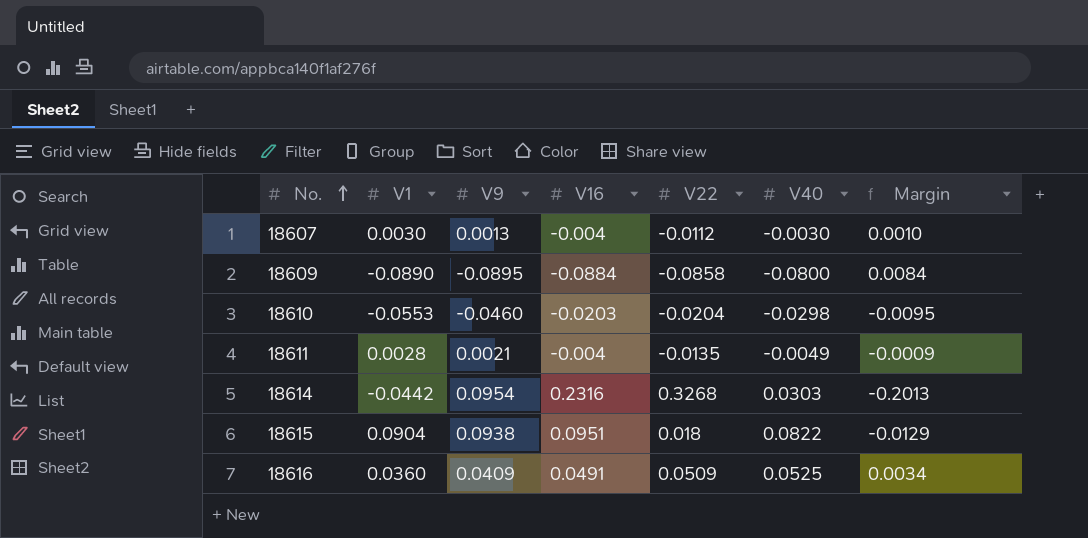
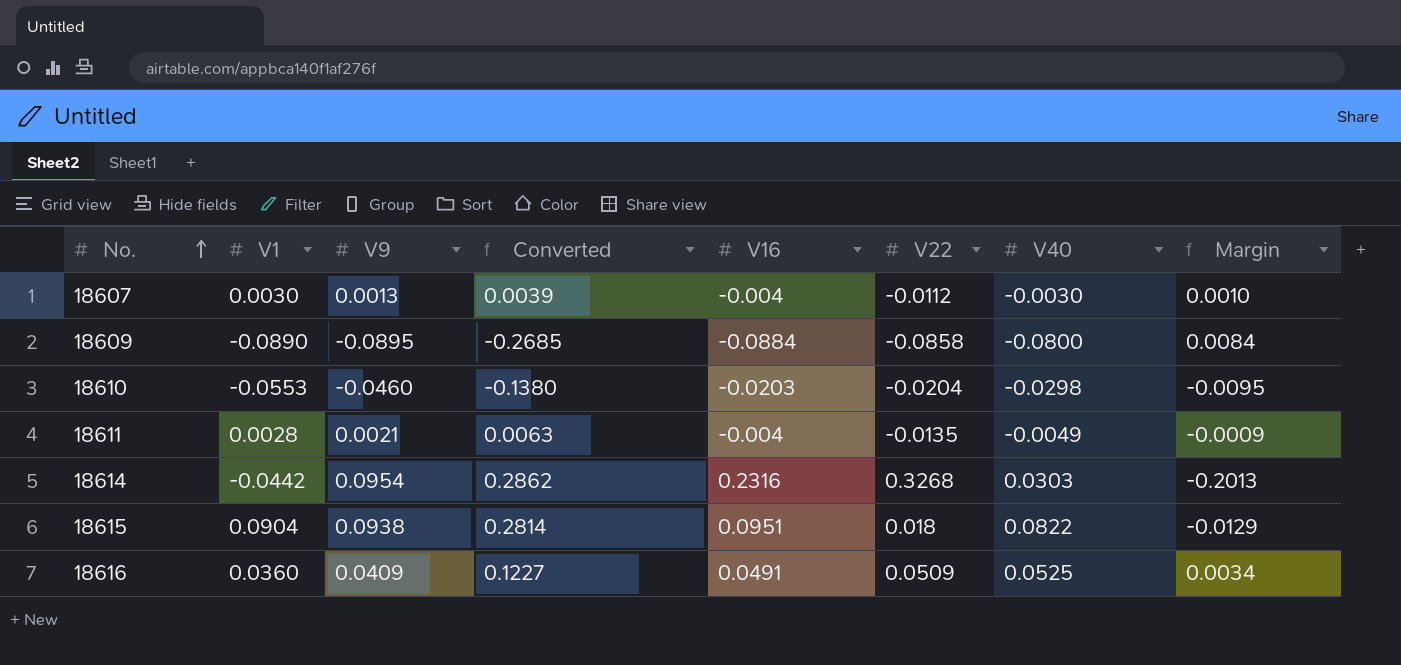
column Converted | formula: none -> [V9] * 3

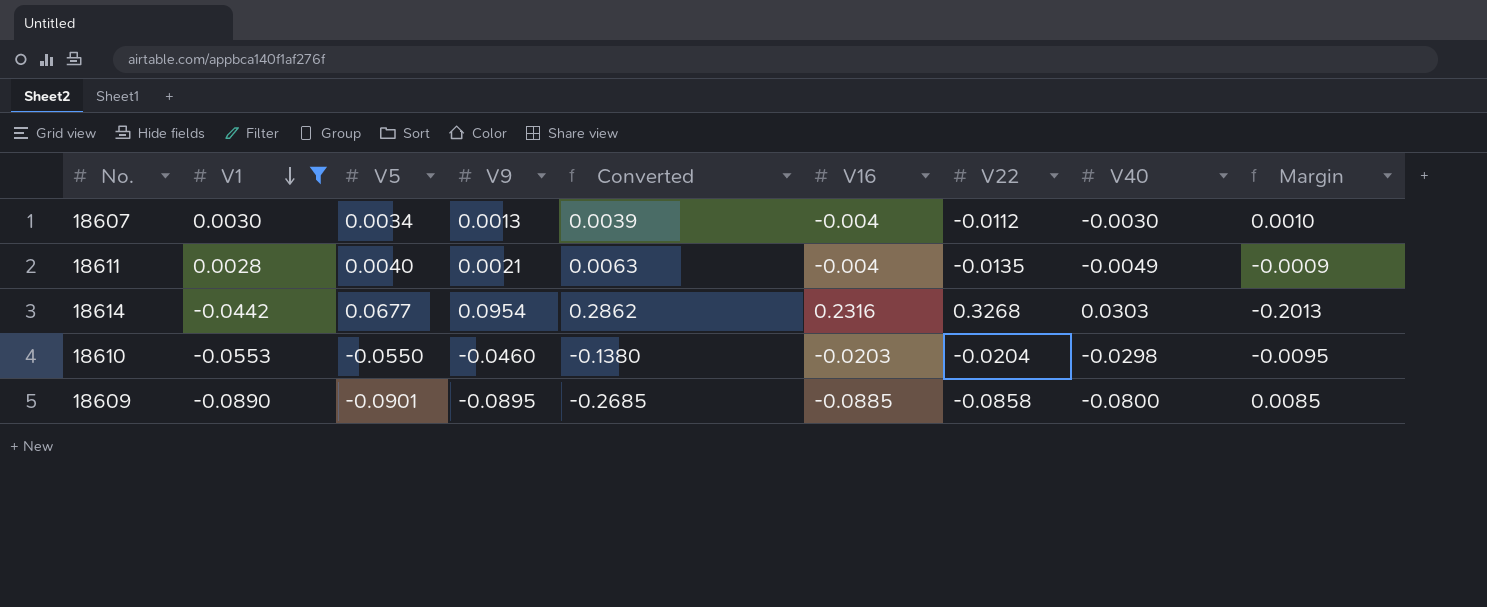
filter: none -> V1 <= 0.0030
row order: No. ascending -> V1 descending
column V5 | position: none -> 3
18609 | V16: -0.0884 -> -0.0885
18609 | Margin: 0.0084 -> 0.0085

